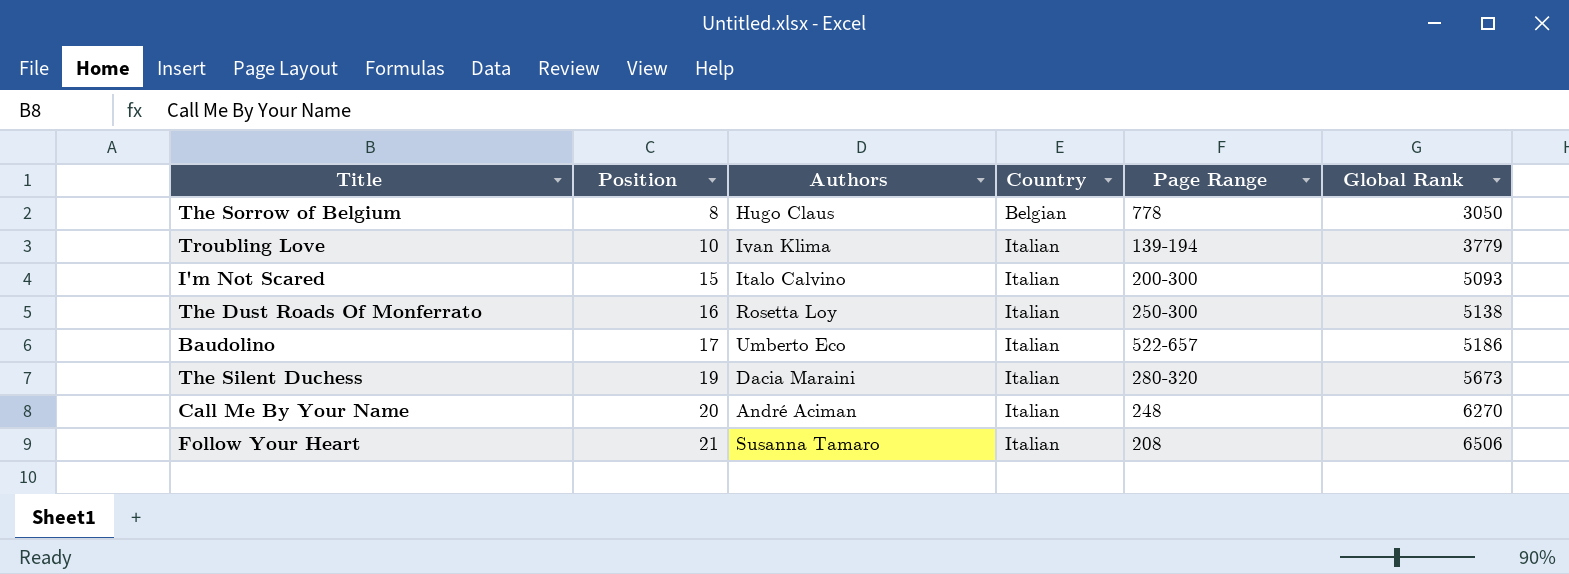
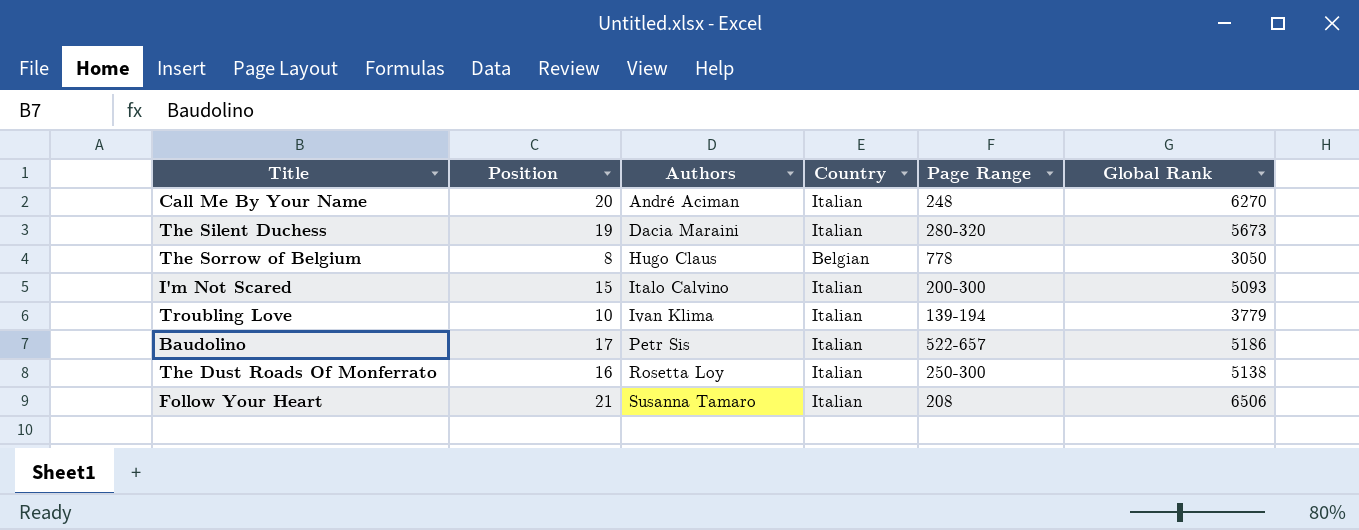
row order: Position ascending -> Authors ascending
Baudolino | Authors: Umberto Eco -> Petr Sis

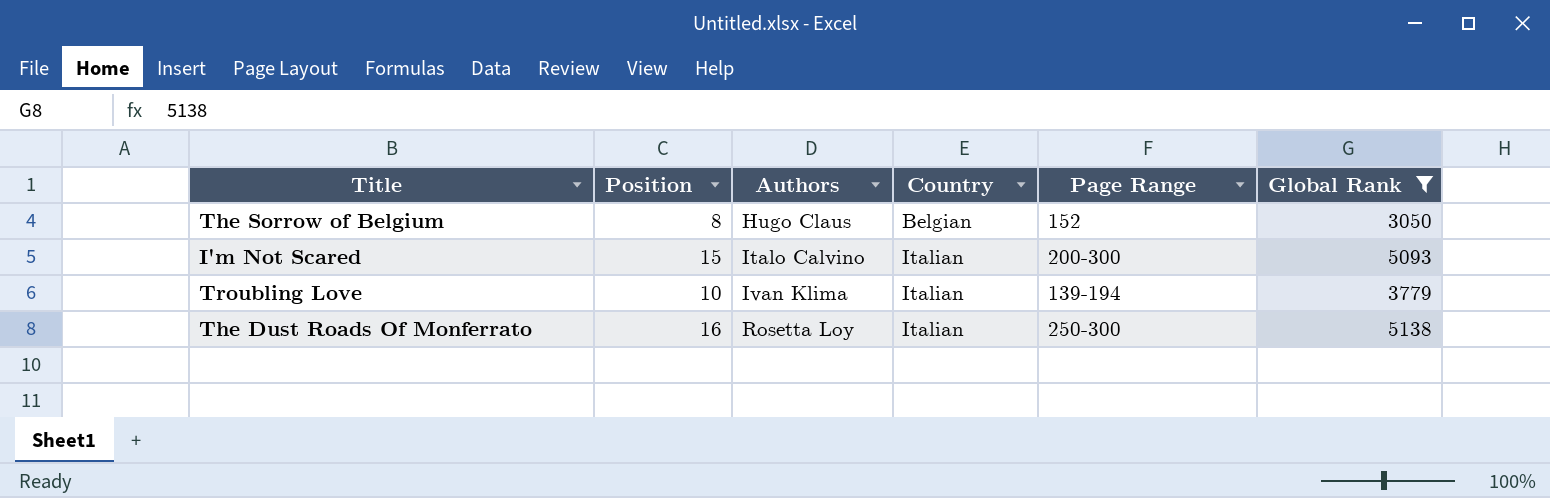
filter: none -> Global Rank <= 5138
The Sorrow of Belgium | Page Range: 778 -> 152

